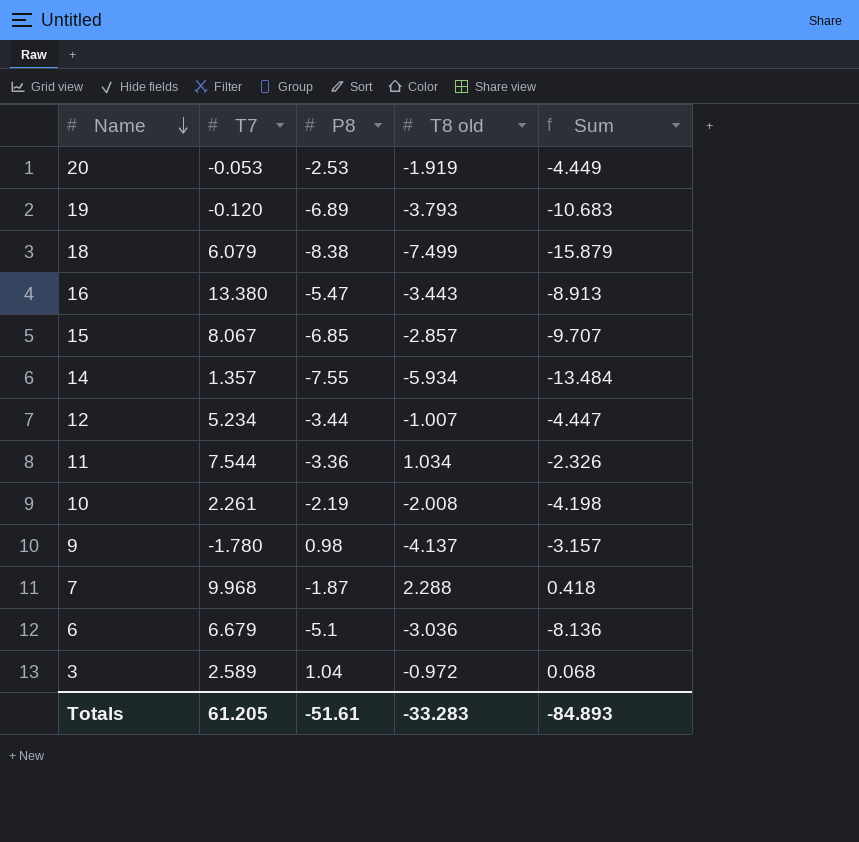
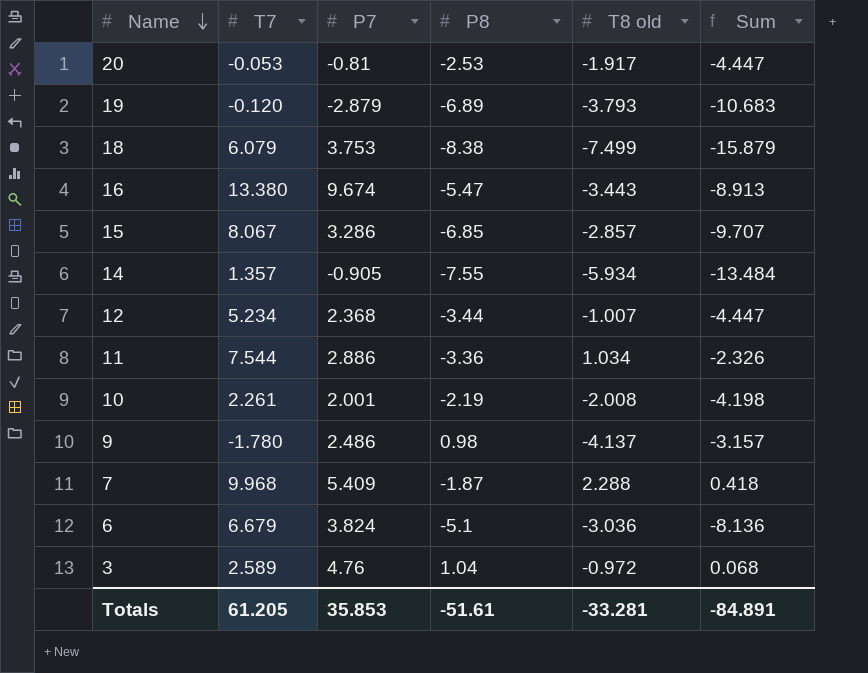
column P7 | position: none -> 3
20 | T8 old: -1.919 -> -1.917
20 | Sum: -4.449 -> -4.447
Totals | T8 old: -33.283 -> -33.281
Totals | Sum: -84.893 -> -84.891

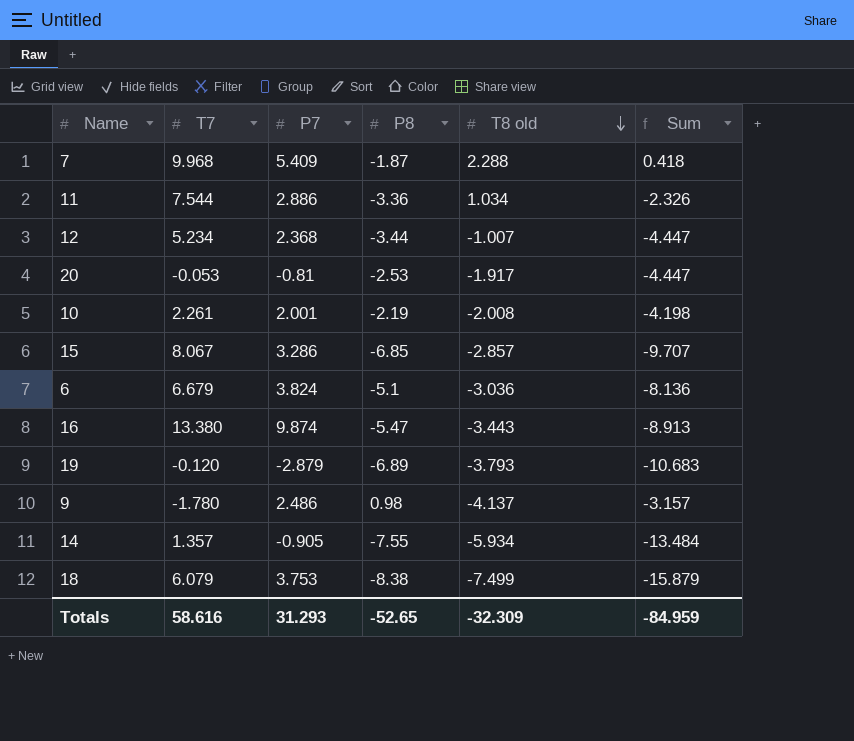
row order: Name descending -> T8 old descending
row 3: 2.589 | 4.76 | 1.04 | -0.972 | 0.068 -> none
16 | P7: 9.674 -> 9.874
Totals | T7: 61.205 -> 58.616
Totals | P7: 35.853 -> 31.293
Totals | P8: -51.61 -> -52.65
Totals | T8 old: -33.281 -> -32.309
Totals | Sum: -84.891 -> -84.959

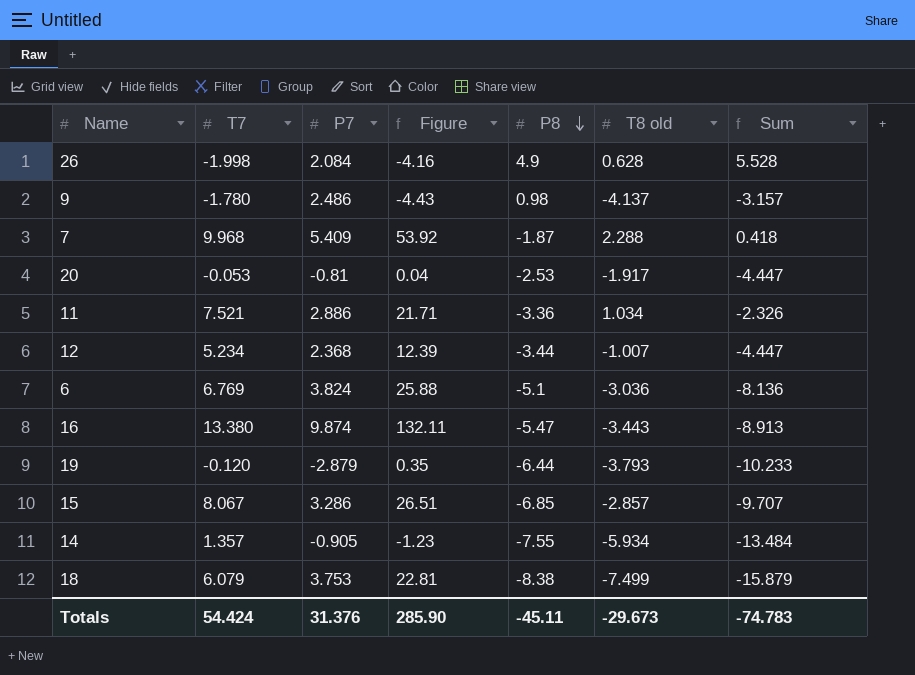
row order: T8 old descending -> P8 descending
column Figure | formula: none -> [T7] * [P7]
row 10: 2.261 | 2.001 | -2.19 | -2.008 | -4.198 -> none
row 26: none -> -1.998 | 2.084 | -4.16 | 4.9 | 0.628 | 5.528
11 | T7: 7.544 -> 7.521
6 | T7: 6.679 -> 6.769
19 | P8: -6.89 -> -6.44
19 | Sum: -10.683 -> -10.233
Totals | T7: 58.616 -> 54.424
Totals | P7: 31.293 -> 31.376
Totals | P8: -52.65 -> -45.11
Totals | T8 old: -32.309 -> -29.673
Totals | Sum: -84.959 -> -74.783

